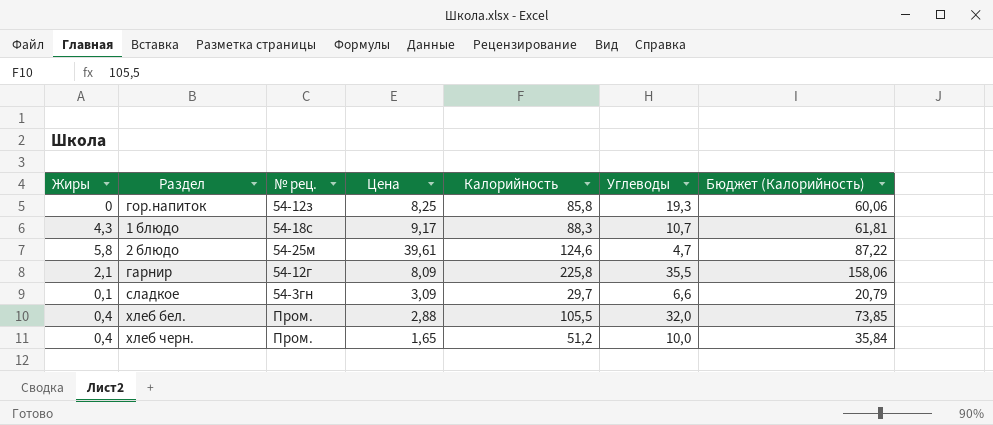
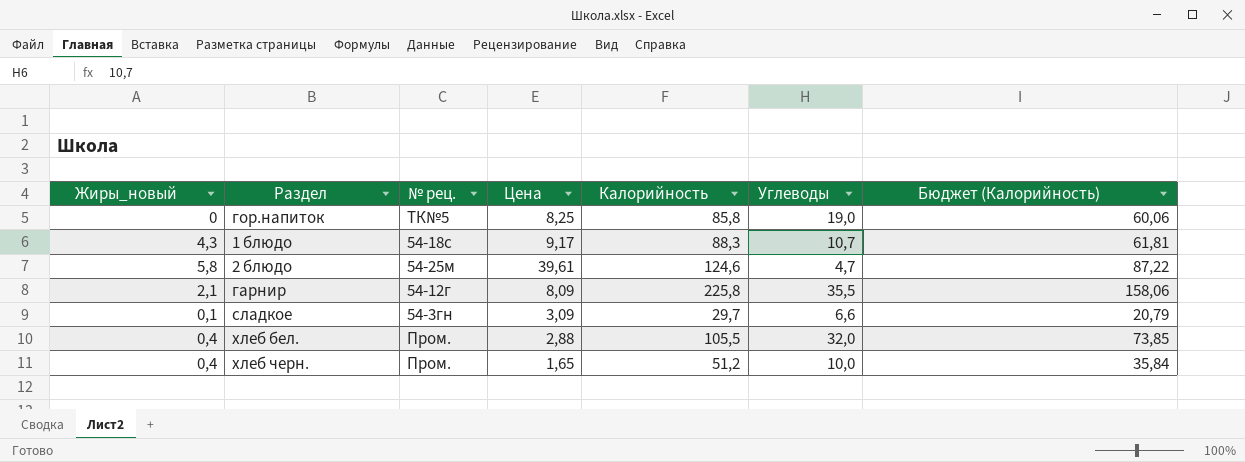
column name: Жиры -> Жиры_новый
гор.напиток | № рец.: 54-12з -> ТК№5
гор.напиток | Углеводы: 19,3 -> 19,0

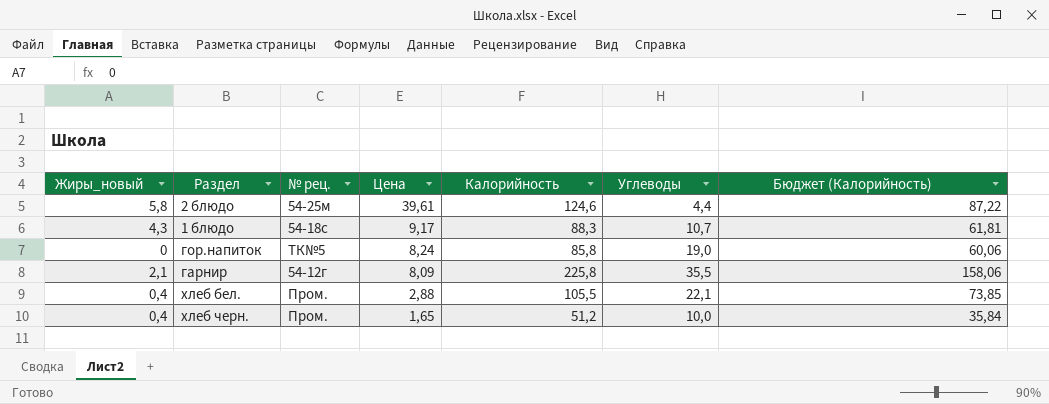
row order: none -> Цена descending
row сладкое: 0,1 | 54-3гн | 3,09 | 29,7 | 6,6 | 20,79 -> none
2 блюдо | Углеводы: 4,7 -> 4,4
гор.напиток | Цена: 8,25 -> 8,24
хлеб бел. | Углеводы: 32,0 -> 22,1

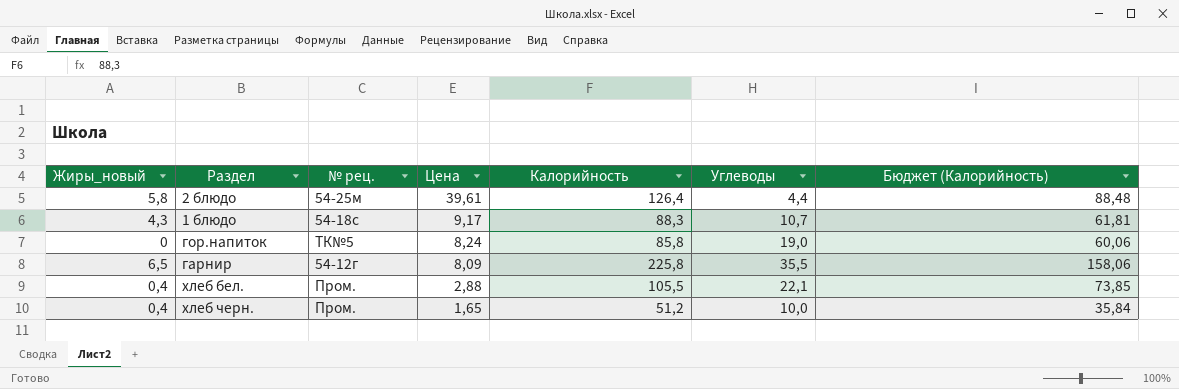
2 блюдо | Калорийность: 124,6 -> 126,4
2 блюдо | Бюджет (Калорийность): 87,22 -> 88,48
гарнир | Жиры_новый: 2,1 -> 6,5

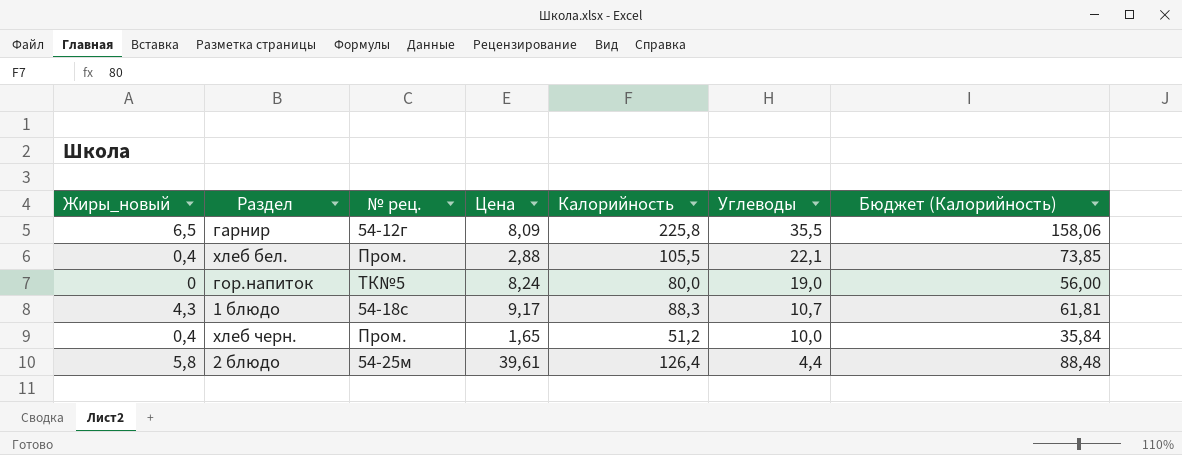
row order: Цена descending -> Углеводы descending
гор.напиток | Калорийность: 85,8 -> 80,0
гор.напиток | Бюджет (Калорийность): 60,06 -> 56,00

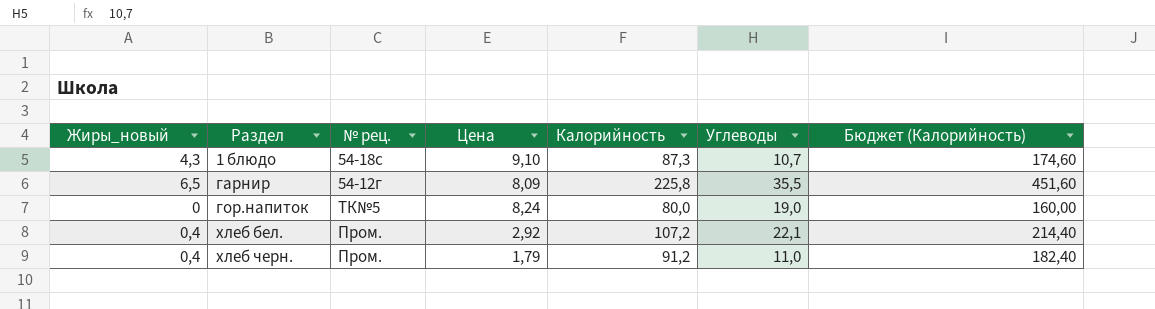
row order: Углеводы descending -> Раздел ascending
column Бюджет (Калорийность) | formula: [Калорийность] * 0,7 -> [Калорийность] * 2
row 2 блюдо: 5,8 | 54-25м | 39,61 | 126,4 | 4,4 | 88,48 -> none
1 блюдо | Цена: 9,17 -> 9,10
1 блюдо | Калорийность: 88,3 -> 87,3
хлеб бел. | Цена: 2,88 -> 2,92
хлеб бел. | Калорийность: 105,5 -> 107,2
хлеб черн. | Цена: 1,65 -> 1,79
хлеб черн. | Калорийность: 51,2 -> 91,2
хлеб черн. | Углеводы: 10,0 -> 11,0

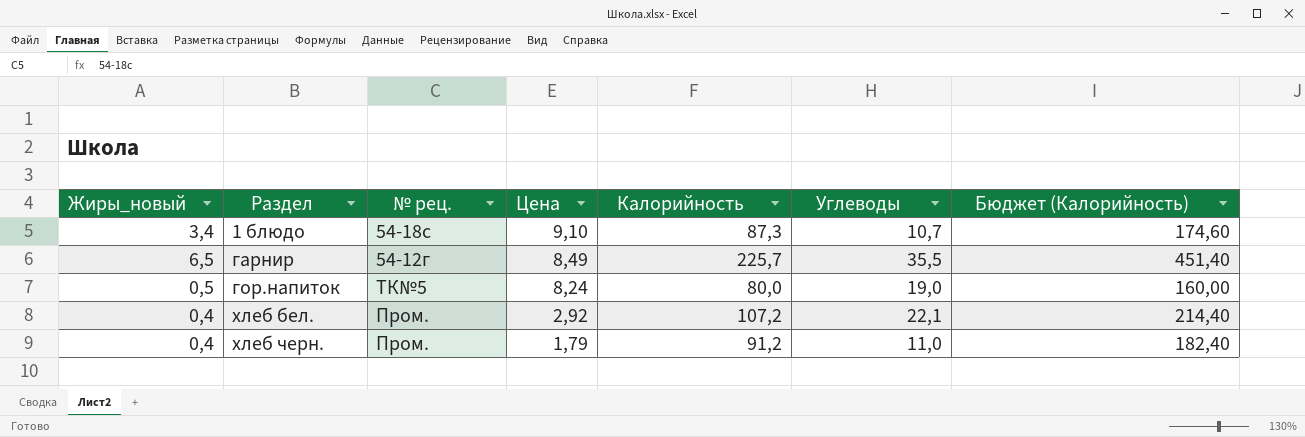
1 блюдо | Жиры_новый: 4,3 -> 3,4
гарнир | Цена: 8,09 -> 8,49
гарнир | Калорийность: 225,8 -> 225,7
гарнир | Бюджет (Калорийность): 451,60 -> 451,40
гор.напиток | Жиры_новый: 0 -> 0,5

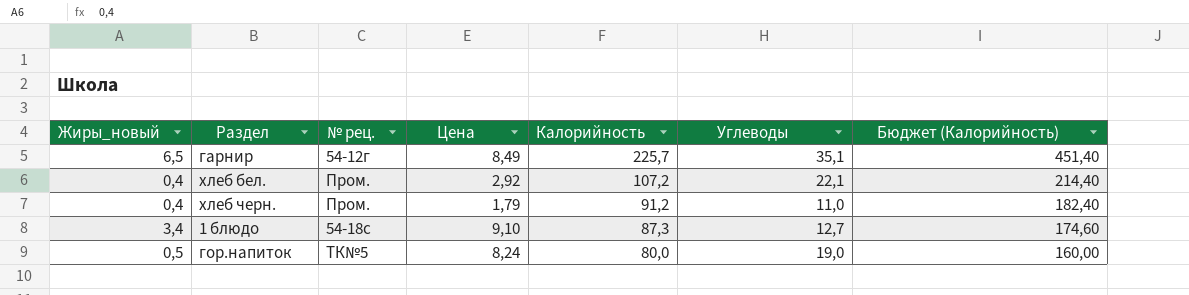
row order: Раздел ascending -> Калорийность descending
гарнир | Углеводы: 35,5 -> 35,1
1 блюдо | Углеводы: 10,7 -> 12,7

